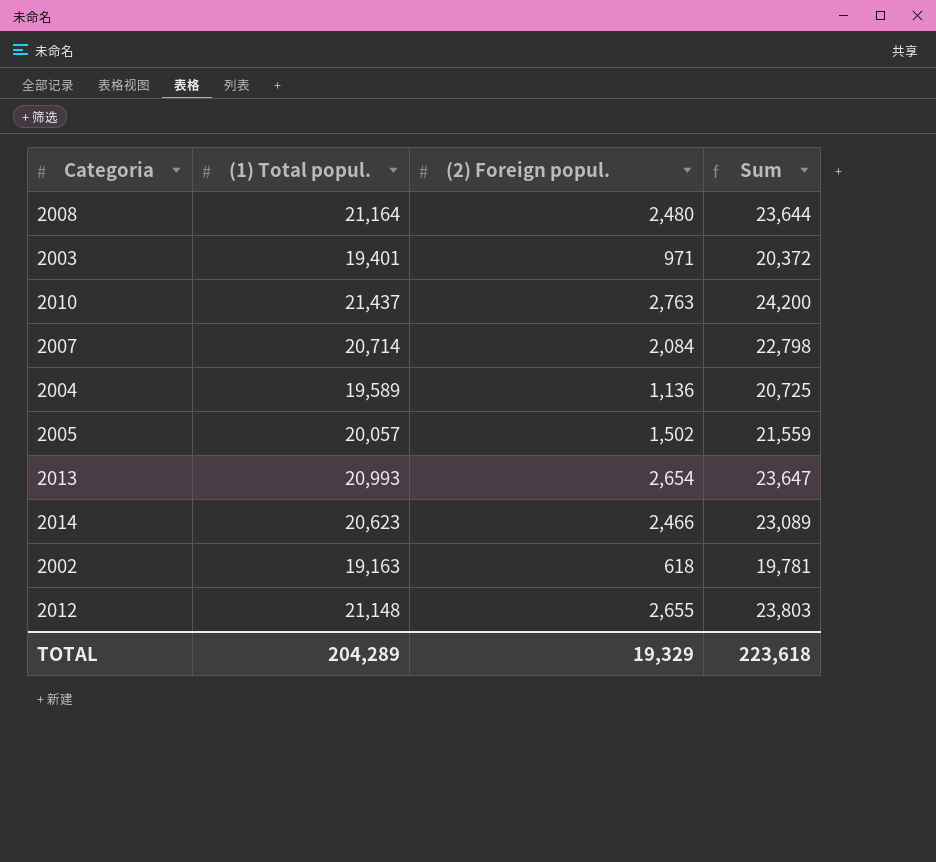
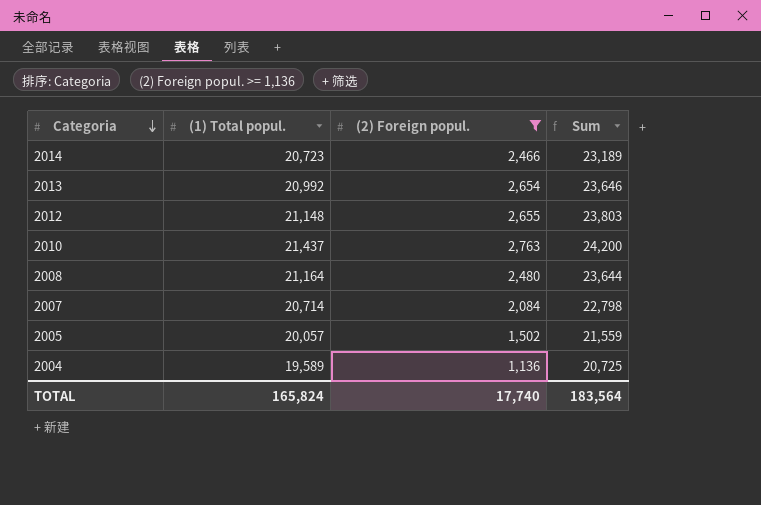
filter: none -> (2) Foreign popul. >= 1,136
row order: none -> Categoria descending
2014 | (1) Total popul.: 20,623 -> 20,723
2014 | Sum: 23,089 -> 23,189
2013 | (1) Total popul.: 20,993 -> 20,992
2013 | Sum: 23,647 -> 23,646
TOTAL | (1) Total popul.: 204,289 -> 165,824
TOTAL | (2) Foreign popul.: 19,329 -> 17,740
TOTAL | Sum: 223,618 -> 183,564

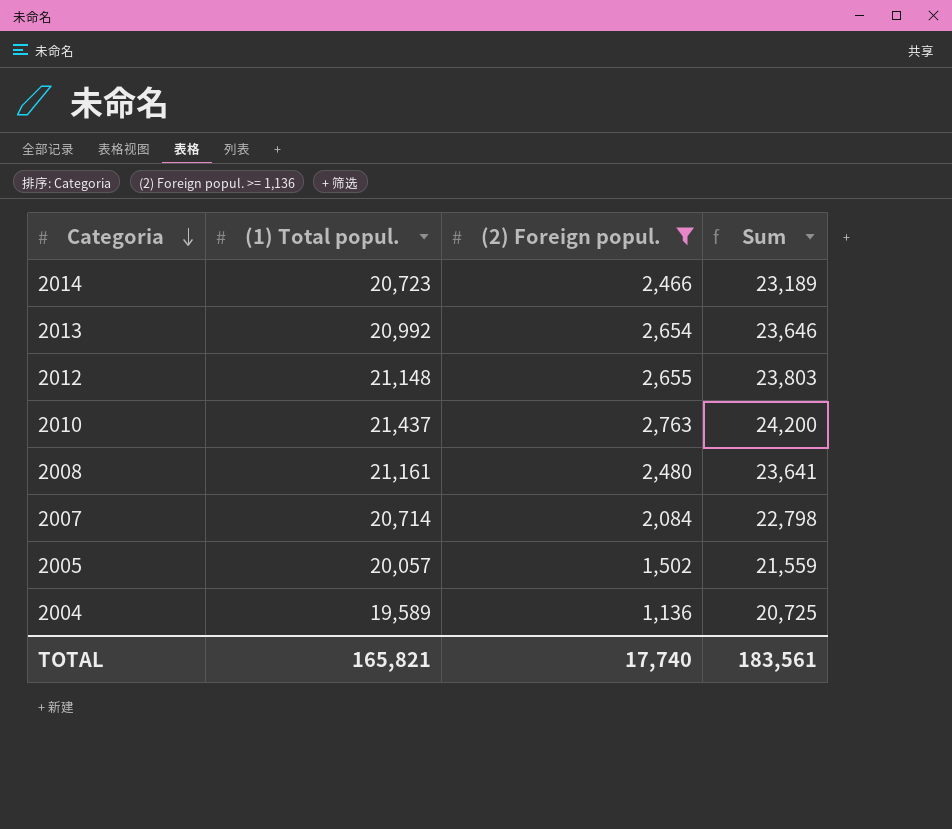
2008 | (1) Total popul.: 21,164 -> 21,161
2008 | Sum: 23,644 -> 23,641
TOTAL | (1) Total popul.: 165,824 -> 165,821
TOTAL | Sum: 183,564 -> 183,561

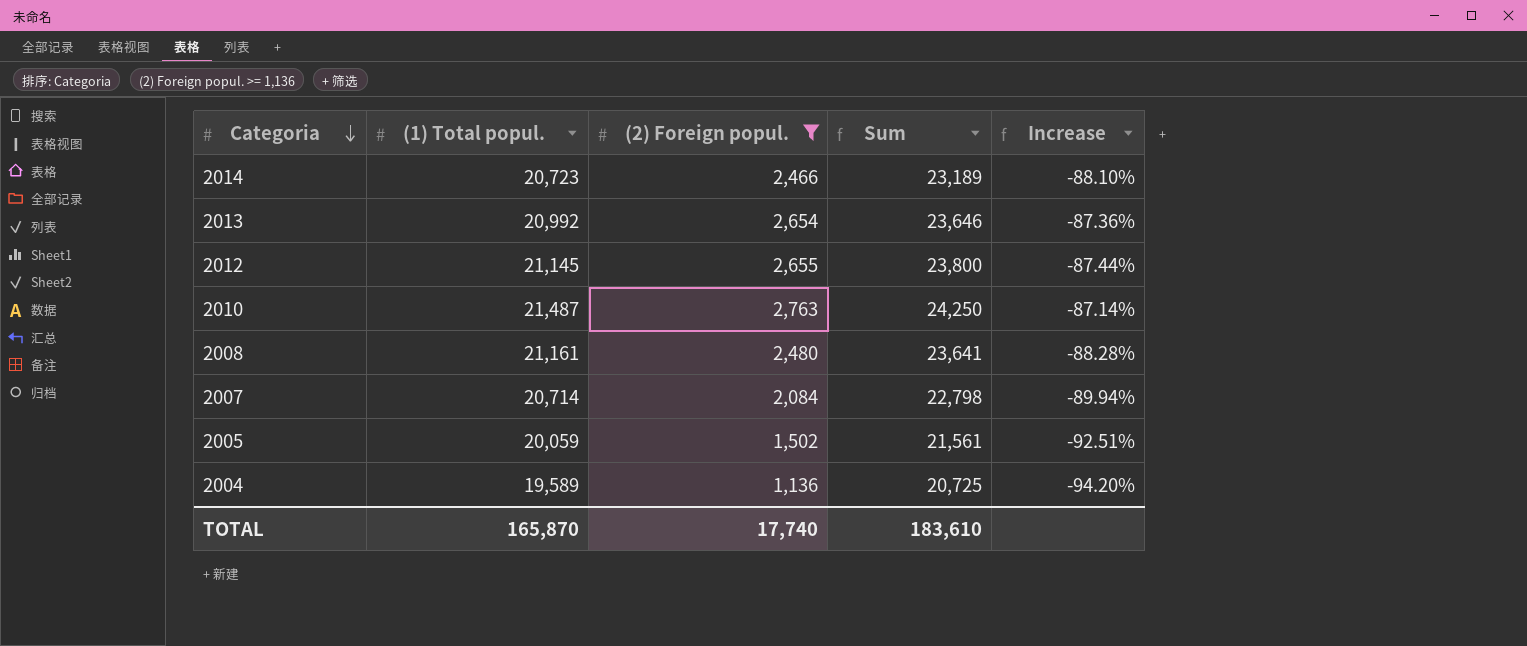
column Increase | formula: none -> ([(2) Foreign popul.] - [(1) Total popul.]) / [(1) Total popul.]
2012 | (1) Total popul.: 21,148 -> 21,145
2012 | Sum: 23,803 -> 23,800
2010 | (1) Total popul.: 21,437 -> 21,487
2010 | Sum: 24,200 -> 24,250
2005 | (1) Total popul.: 20,057 -> 20,059
2005 | Sum: 21,559 -> 21,561
TOTAL | (1) Total popul.: 165,821 -> 165,870
TOTAL | Sum: 183,561 -> 183,610

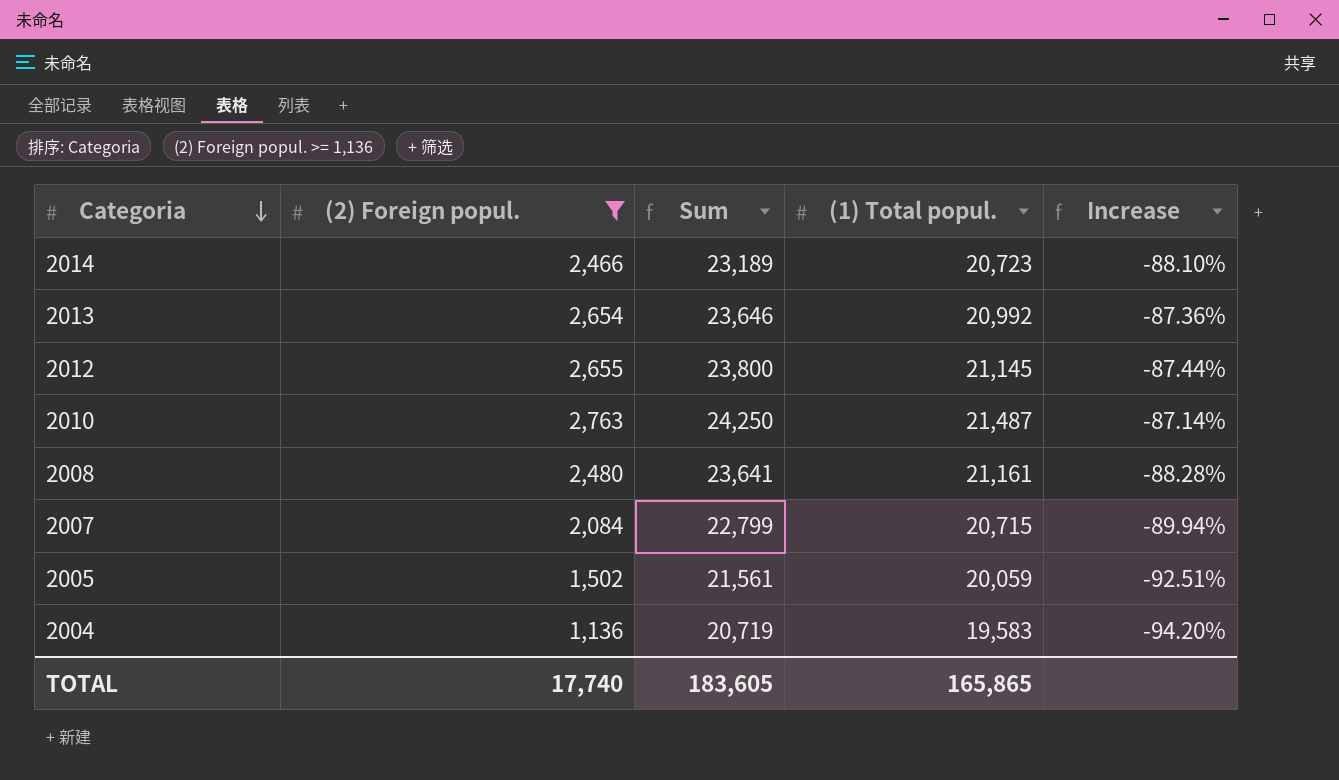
column (1) Total popul. | position: 2 -> 4
2007 | Sum: 22,798 -> 22,799
2007 | (1) Total popul.: 20,714 -> 20,715
2004 | Sum: 20,725 -> 20,719
2004 | (1) Total popul.: 19,589 -> 19,583
TOTAL | Sum: 183,610 -> 183,605
TOTAL | (1) Total popul.: 165,870 -> 165,865

